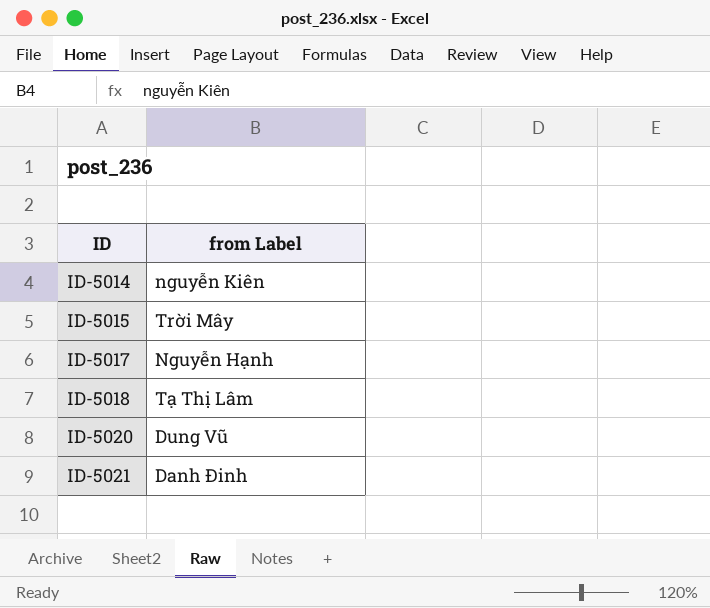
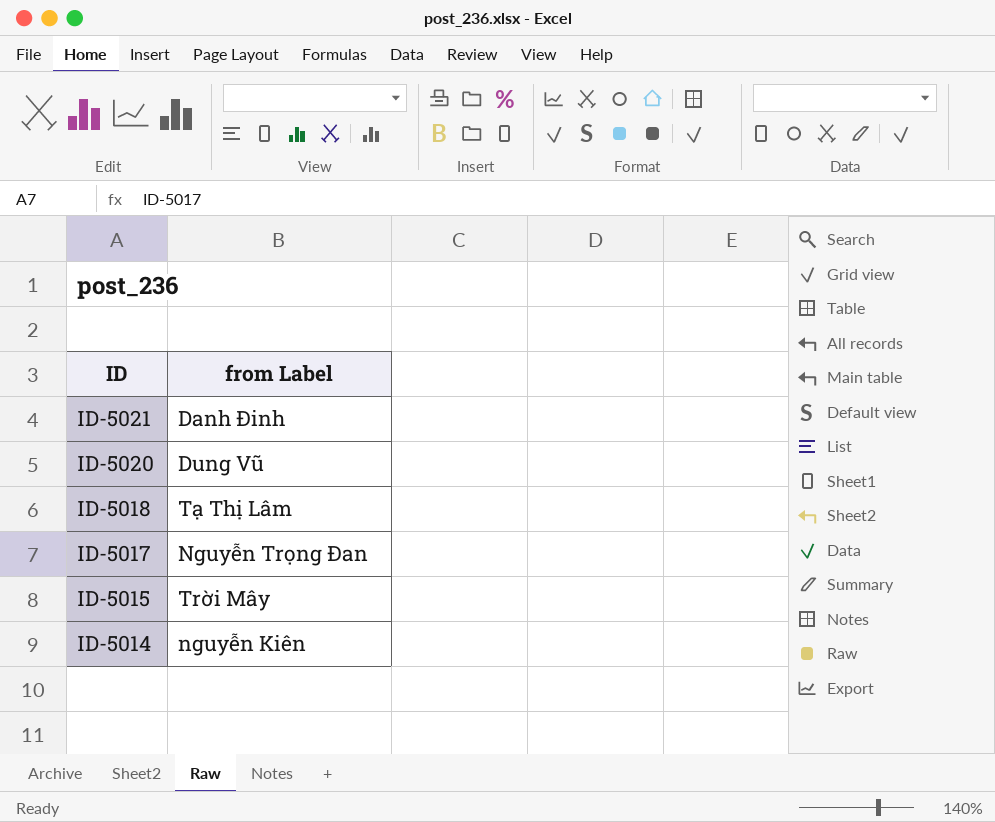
row order: ID ascending -> ID descending
ID-5017 | from Label: Nguyễn Hạnh -> Nguyễn Trọng Đan

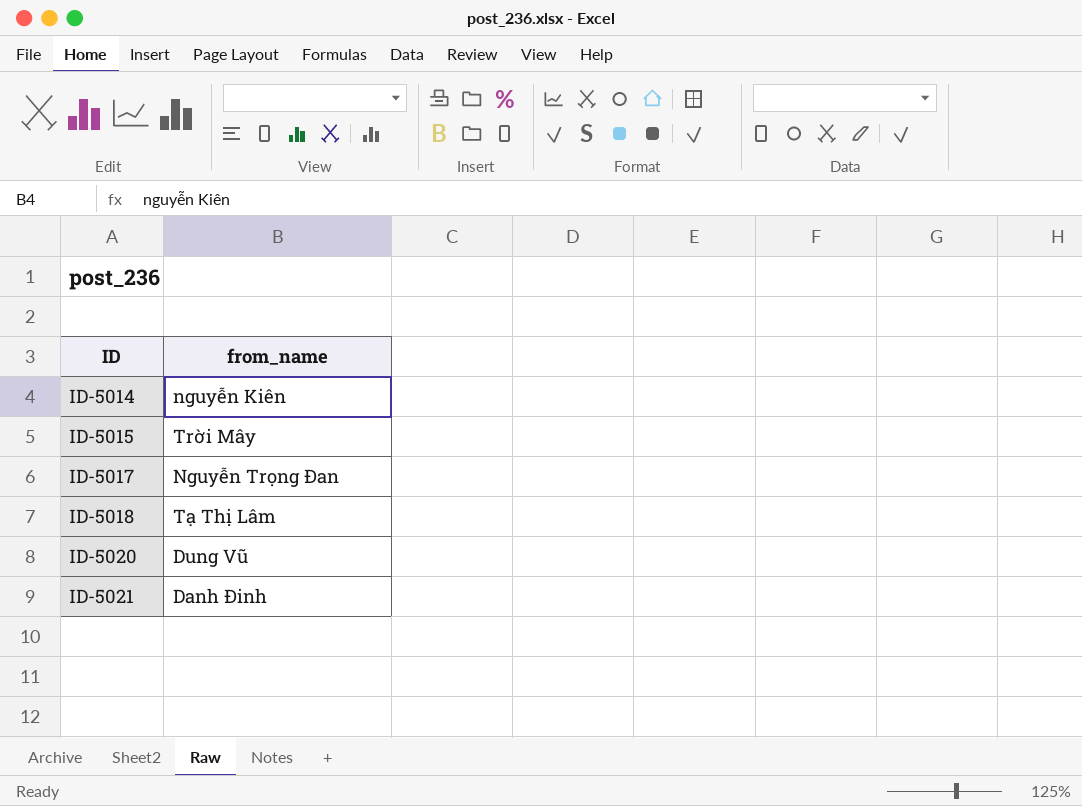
row order: ID descending -> ID ascending
column name: from Label -> from_name

